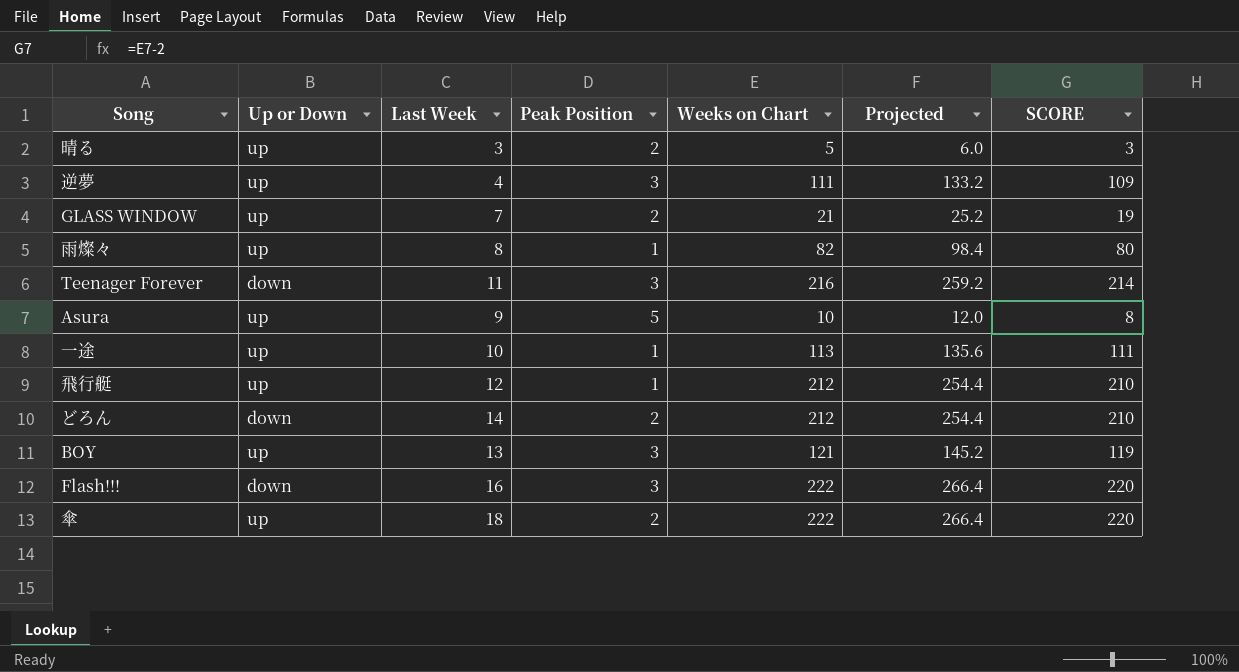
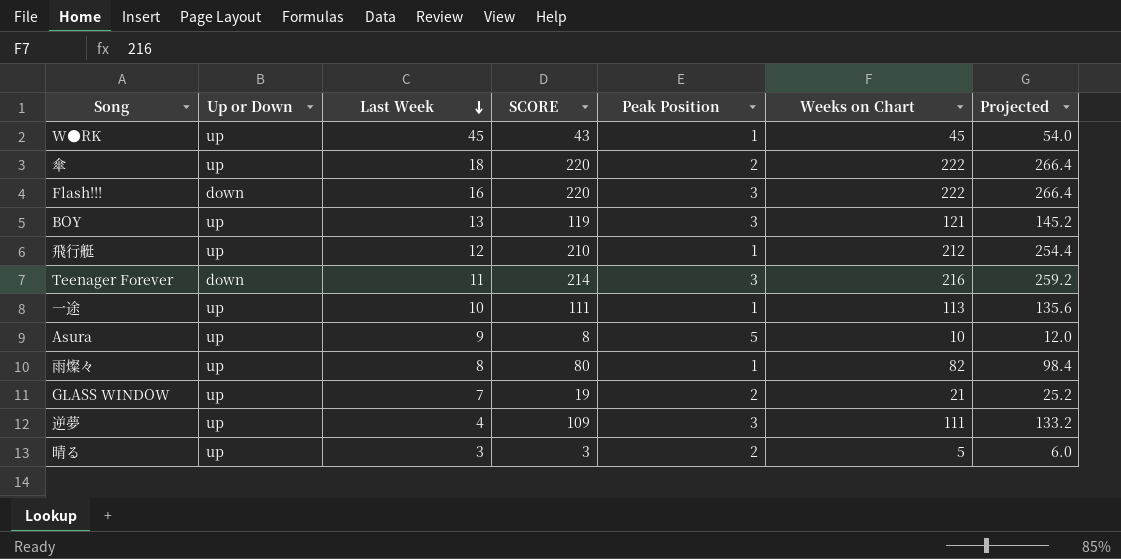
row order: none -> Last Week descending
column SCORE | position: 7 -> 4
row どろん: down | 14 | 2 | 212 | 254.4 | 210 -> none
row W●RK: none -> up | 45 | 43 | 1 | 45 | 54.0

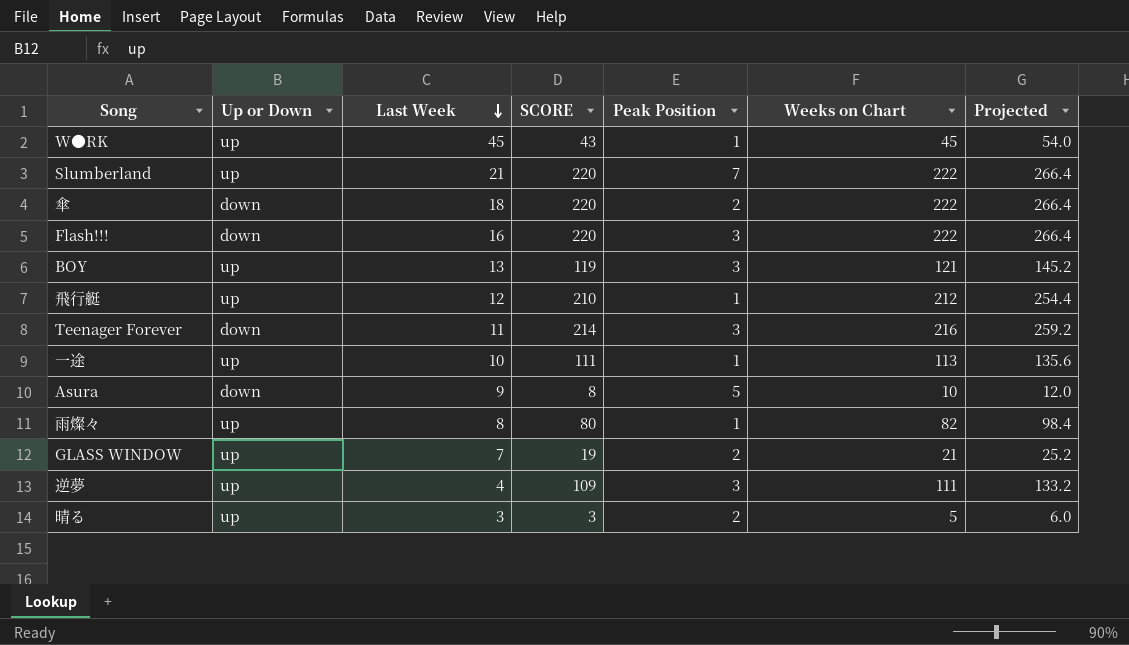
row Slumberland: none -> up | 21 | 220 | 7 | 222 | 266.4
傘 | Up or Down: up -> down
Asura | Up or Down: up -> down

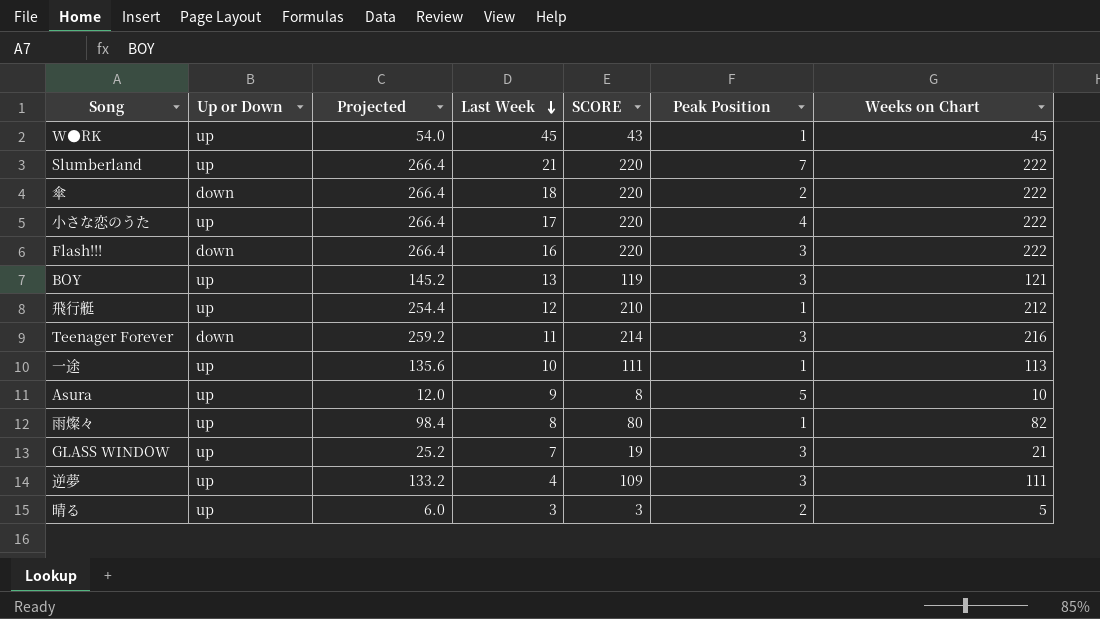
column Projected | position: 7 -> 3
row 小さな恋のうた: none -> up | 266.4 | 17 | 220 | 4 | 222
Asura | Up or Down: down -> up
GLASS WINDOW | Peak Position: 2 -> 3

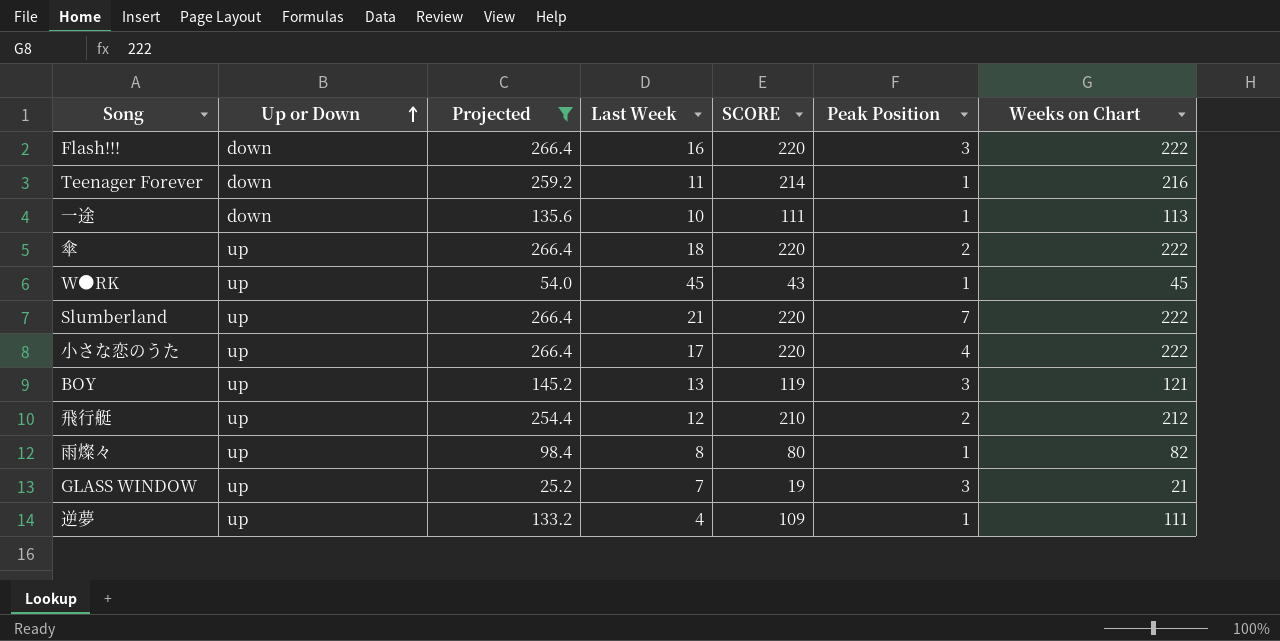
filter: none -> Projected >= 25.2
row order: Last Week descending -> Up or Down ascending
Teenager Forever | Peak Position: 3 -> 1
一途 | Up or Down: up -> down
傘 | Up or Down: down -> up
飛行艇 | Peak Position: 1 -> 2
逆夢 | Peak Position: 3 -> 1

